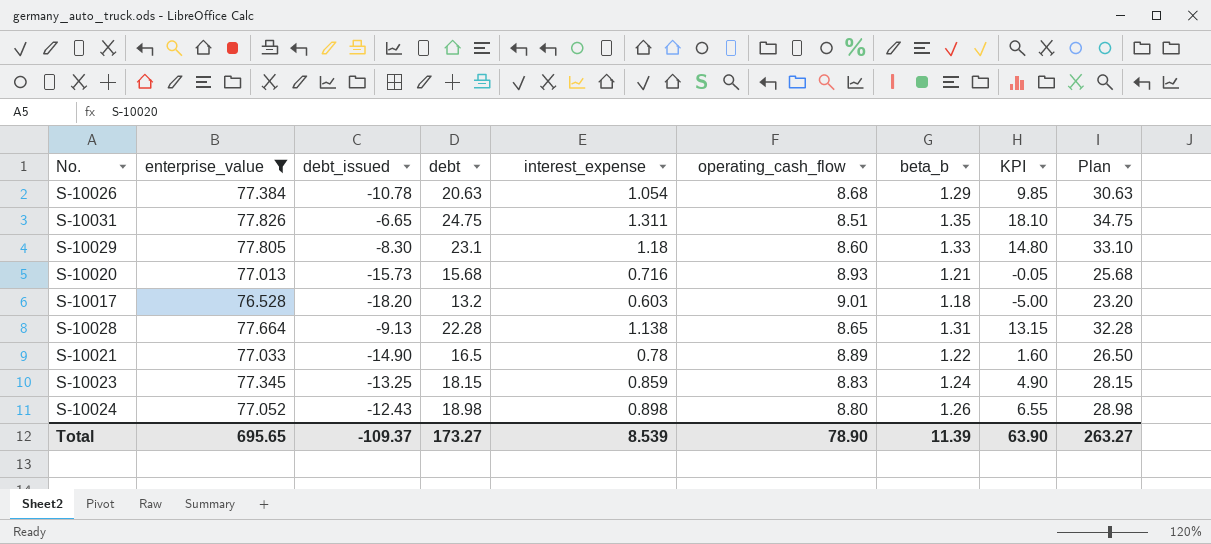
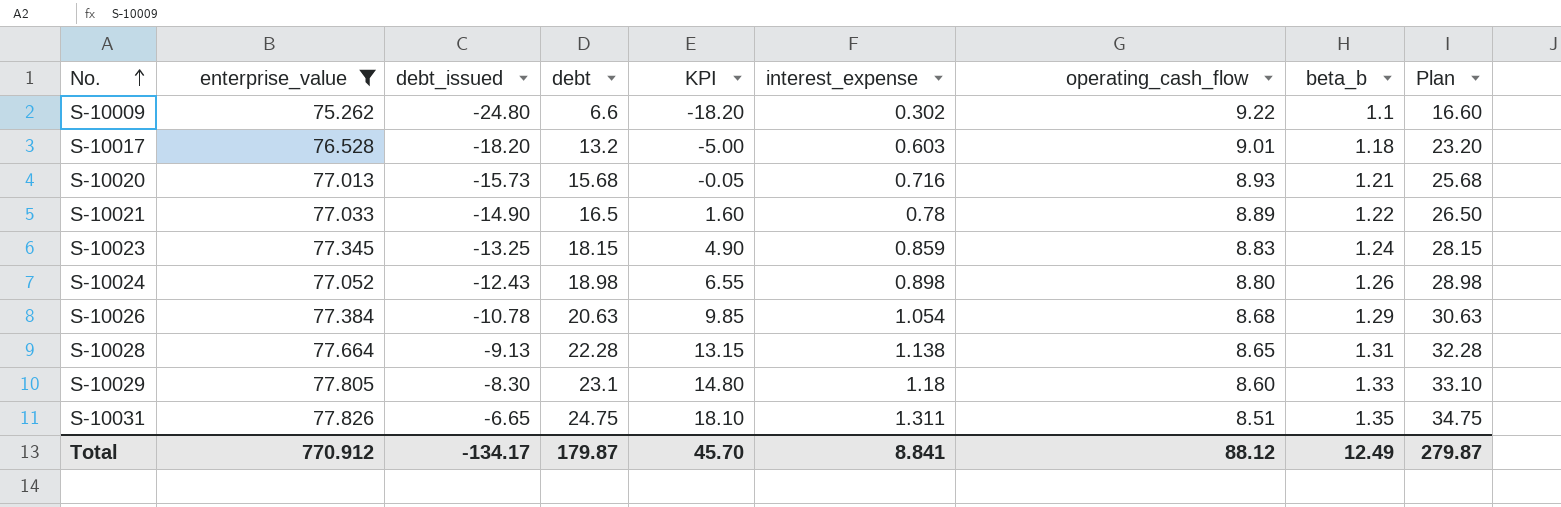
row order: none -> No. ascending
column KPI | position: 8 -> 5
row S-10009: none -> 75.262 | -24.80 | 6.6 | -18.20 | 0.302 | 9.22 | 1.1 | 16.60
Total | enterprise_value: 695.65 -> 770.912
Total | debt_issued: -109.37 -> -134.17
Total | debt: 173.27 -> 179.87
Total | KPI: 63.90 -> 45.70
Total | interest_expense: 8.539 -> 8.841
Total | operating_cash_flow: 78.90 -> 88.12
Total | beta_b: 11.39 -> 12.49
Total | Plan: 263.27 -> 279.87

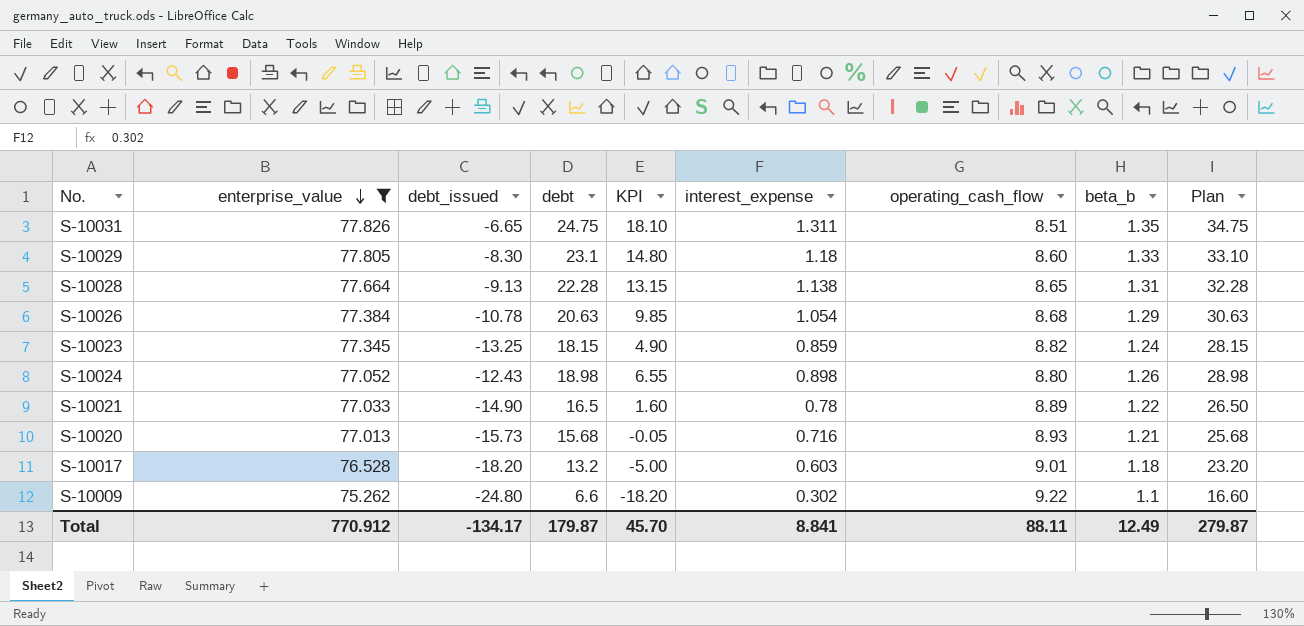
row order: No. ascending -> enterprise_value descending
S-10023 | operating_cash_flow: 8.83 -> 8.82
Total | operating_cash_flow: 88.12 -> 88.11

